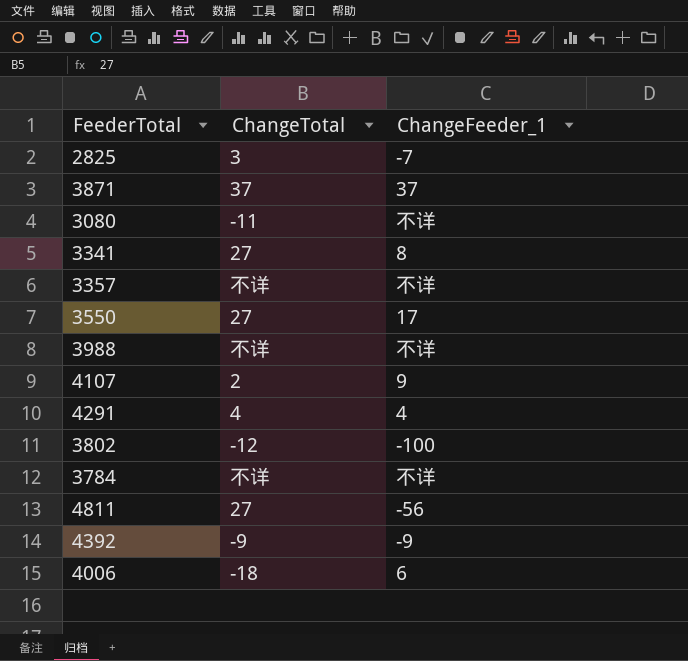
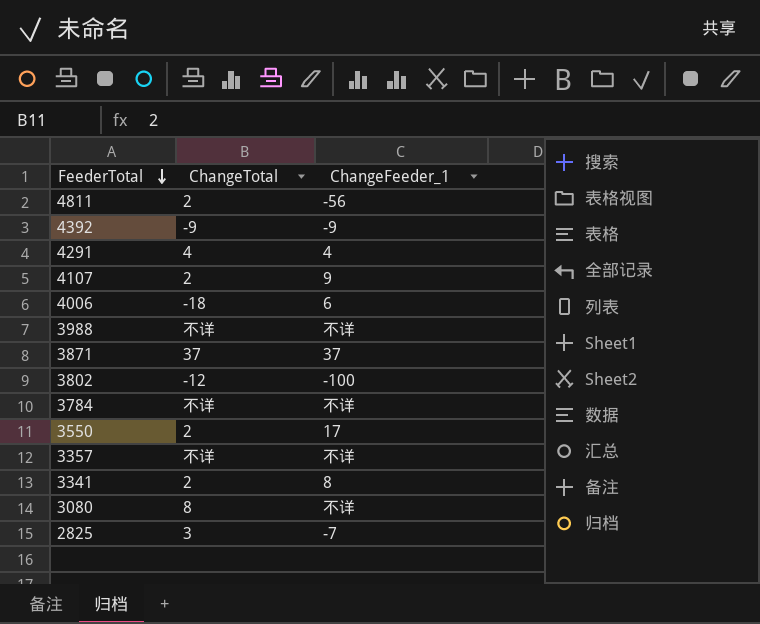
row order: none -> FeederTotal descending
4811 | ChangeTotal: 27 -> 2
3550 | ChangeTotal: 27 -> 2
3341 | ChangeTotal: 27 -> 2
3080 | ChangeTotal: -11 -> 8

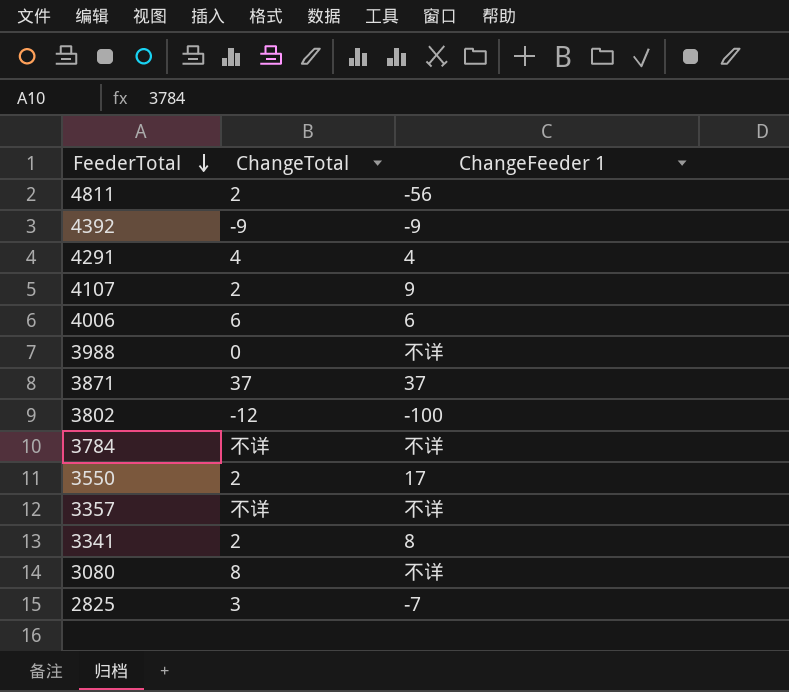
column name: ChangeFeeder_1 -> ChangeFeeder 1
4006 | ChangeTotal: -18 -> 6
3988 | ChangeTotal: 不详 -> 0

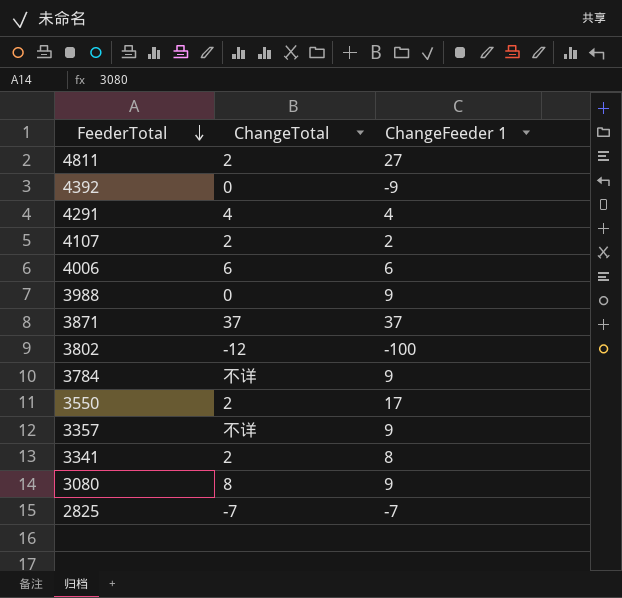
4811 | ChangeFeeder 1: -56 -> 27
4392 | ChangeTotal: -9 -> 0
4107 | ChangeFeeder 1: 9 -> 2
3988 | ChangeFeeder 1: 不详 -> 9
3784 | ChangeFeeder 1: 不详 -> 9
3357 | ChangeFeeder 1: 不详 -> 9
3080 | ChangeFeeder 1: 不详 -> 9
2825 | ChangeTotal: 3 -> -7

